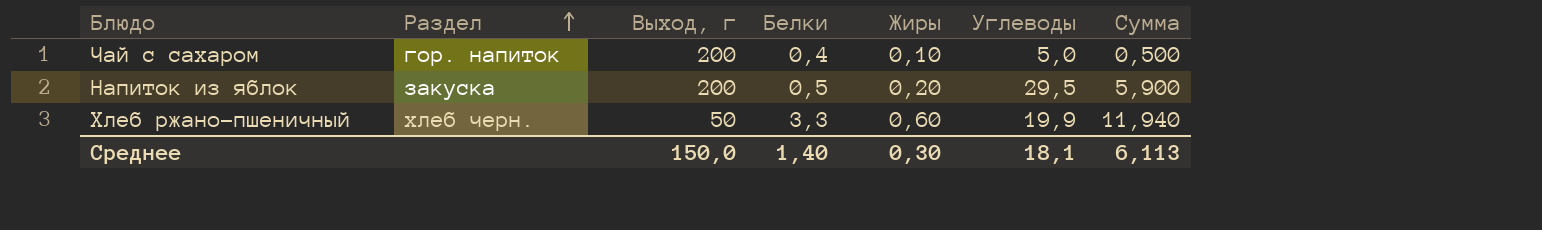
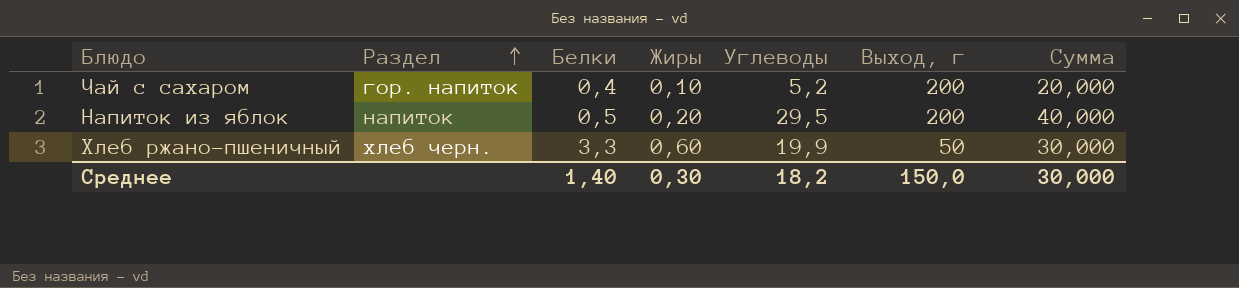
column Выход, г | position: 3 -> 6
column Сумма | formula: [Жиры] * [Углеводы] -> [Жиры] * [Выход, г]
Чай с сахаром | Углеводы: 5,0 -> 5,2
Напиток из яблок | Раздел: закуска -> напиток
Среднее | Углеводы: 18,1 -> 18,2
Среднее | Сумма: 6,113 -> 30,000

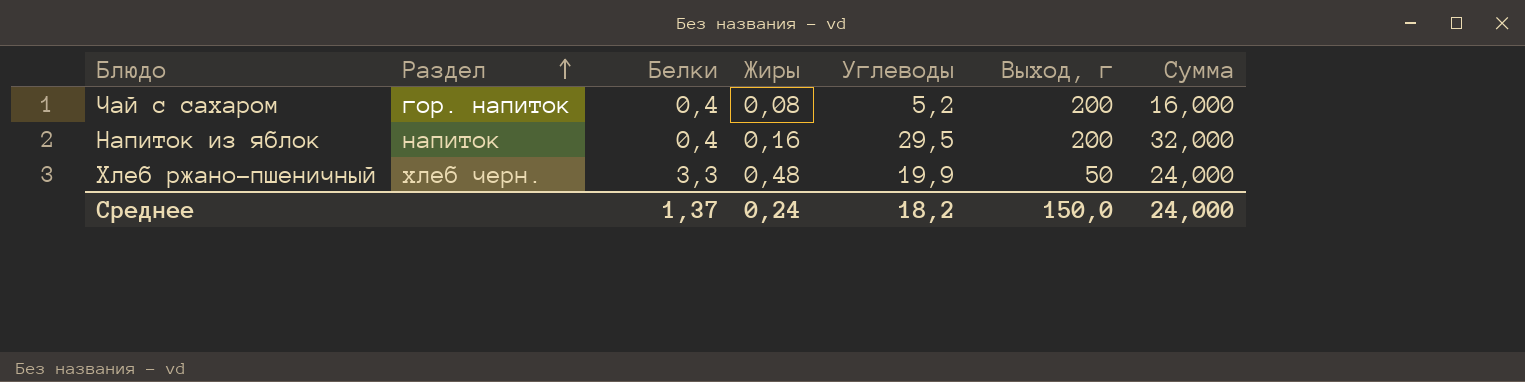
Чай с сахаром | Жиры: 0,10 -> 0,08
Чай с сахаром | Сумма: 20,000 -> 16,000
Напиток из яблок | Белки: 0,5 -> 0,4
Напиток из яблок | Жиры: 0,20 -> 0,16
Напиток из яблок | Сумма: 40,000 -> 32,000
Хлеб ржано-пшеничный | Жиры: 0,60 -> 0,48
Хлеб ржано-пшеничный | Сумма: 30,000 -> 24,000
Среднее | Белки: 1,40 -> 1,37
Среднее | Жиры: 0,30 -> 0,24
Среднее | Сумма: 30,000 -> 24,000

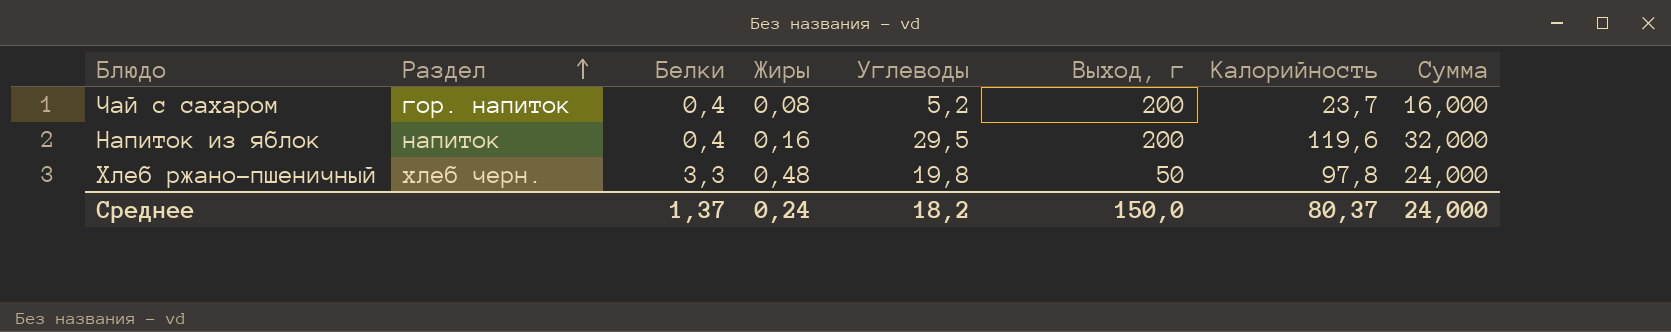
column Калорийность | position: none -> 7
Хлеб ржано-пшеничный | Углеводы: 19,9 -> 19,8

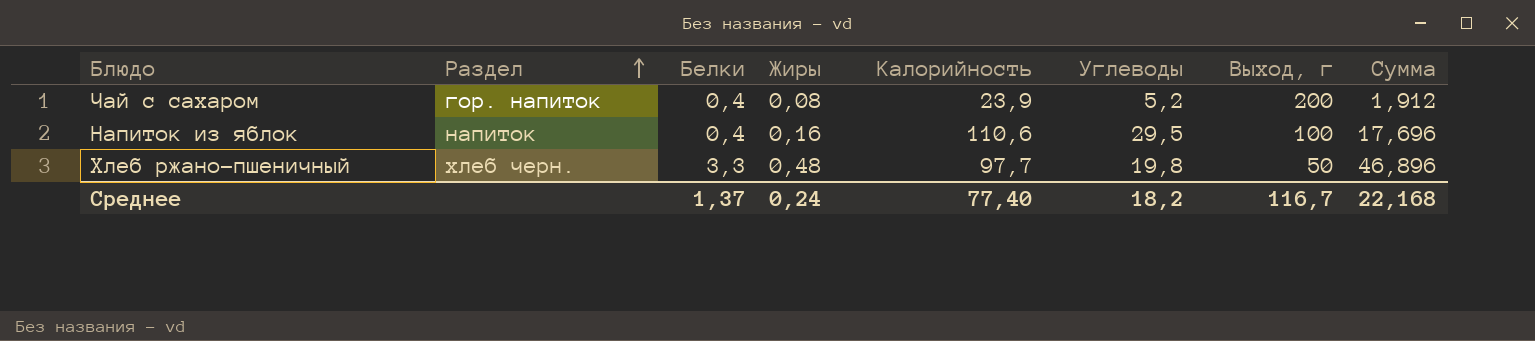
column Калорийность | position: 7 -> 5
column Сумма | formula: [Жиры] * [Выход, г] -> [Жиры] * [Калорийность]
Чай с сахаром | Калорийность: 23,7 -> 23,9
Напиток из яблок | Калорийность: 119,6 -> 110,6
Напиток из яблок | Выход, г: 200 -> 100
Хлеб ржано-пшеничный | Калорийность: 97,8 -> 97,7
Среднее | Калорийность: 80,37 -> 77,40
Среднее | Выход, г: 150,0 -> 116,7
Среднее | Сумма: 24,000 -> 22,168

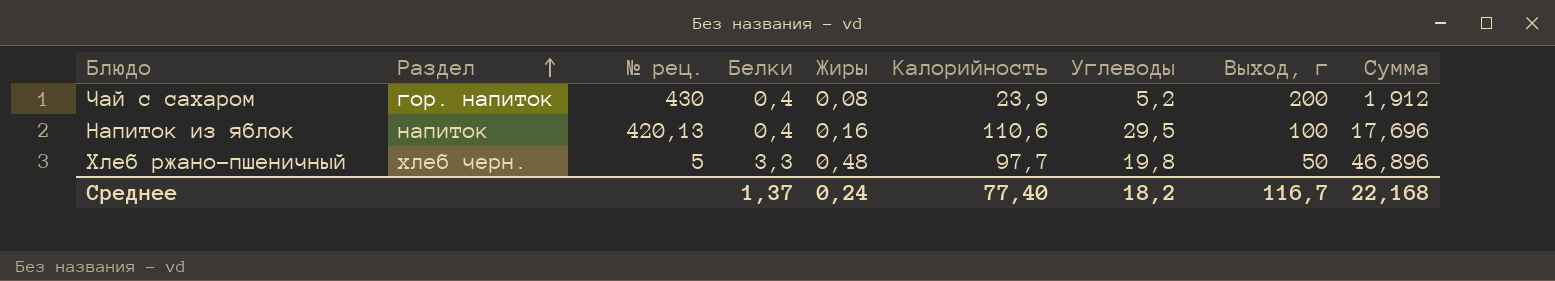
column № рец. | position: none -> 3

